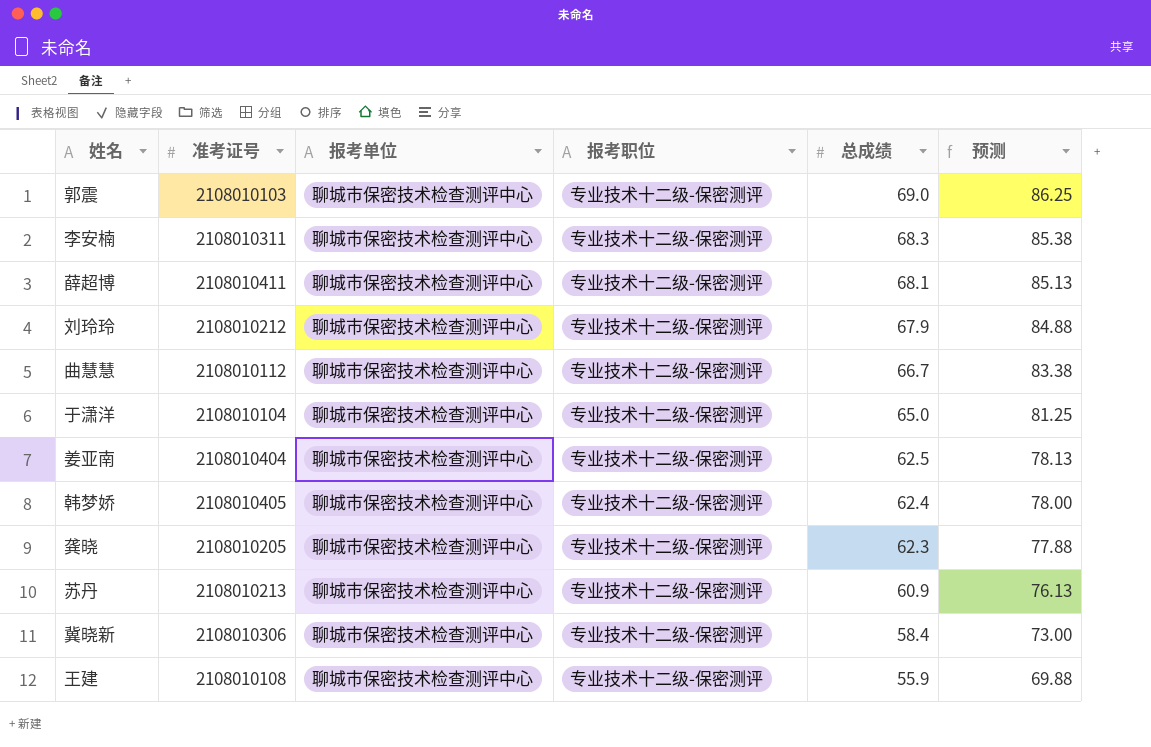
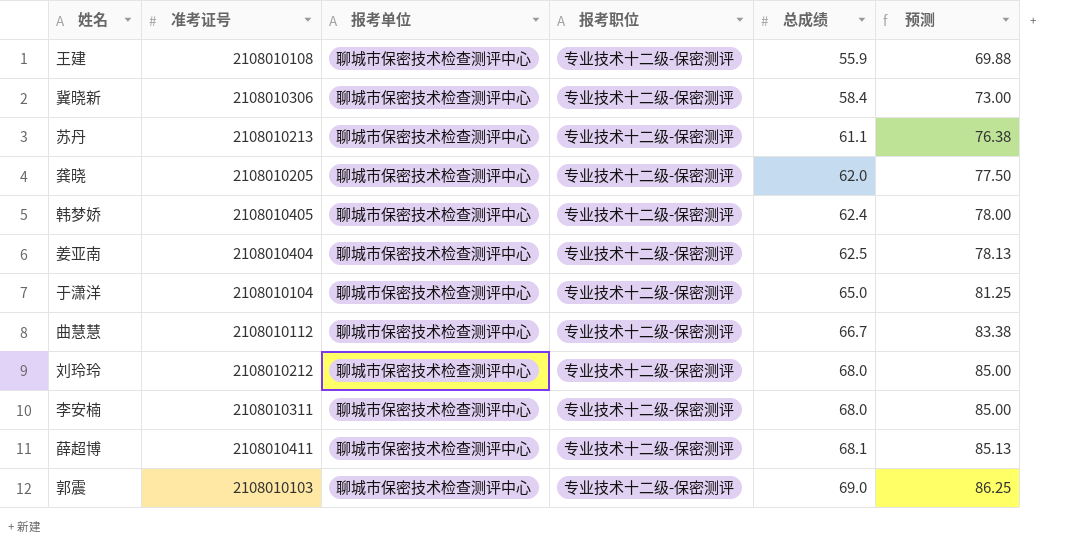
row order: 总成绩 descending -> 总成绩 ascending
苏丹 | 总成绩: 60.9 -> 61.1
苏丹 | 预测: 76.13 -> 76.38
龚晓 | 总成绩: 62.3 -> 62.0
龚晓 | 预测: 77.88 -> 77.50
刘玲玲 | 总成绩: 67.9 -> 68.0
刘玲玲 | 预测: 84.88 -> 85.00
李安楠 | 总成绩: 68.3 -> 68.0
李安楠 | 预测: 85.38 -> 85.00

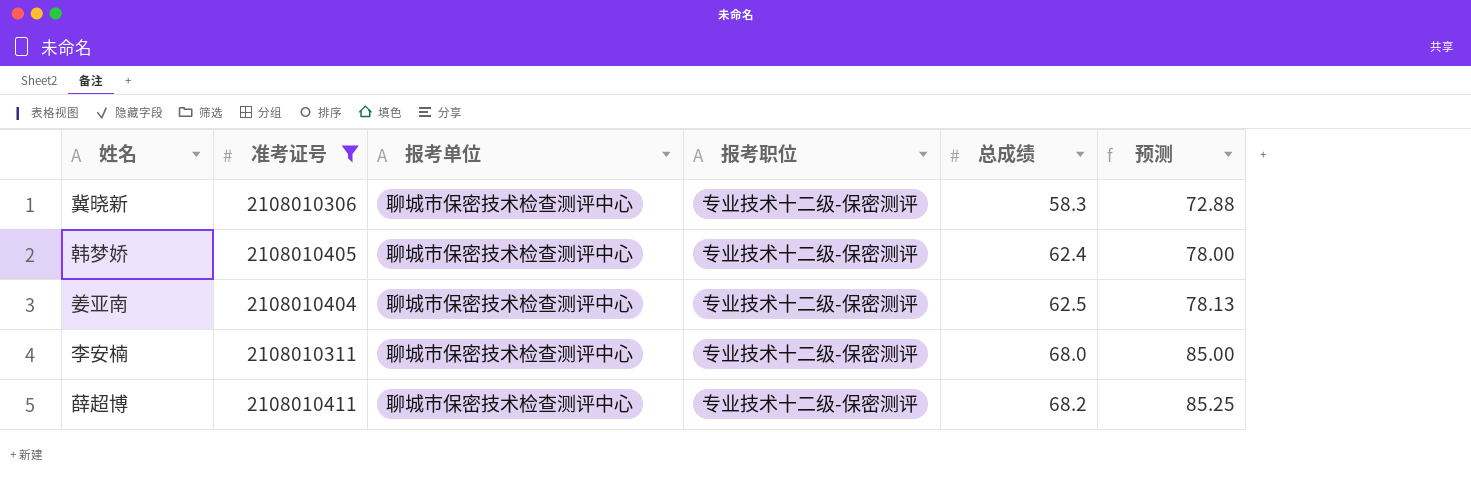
filter: none -> 准考证号 >= 2108010306
冀晓新 | 总成绩: 58.4 -> 58.3
冀晓新 | 预测: 73.00 -> 72.88
薛超博 | 总成绩: 68.1 -> 68.2
薛超博 | 预测: 85.13 -> 85.25

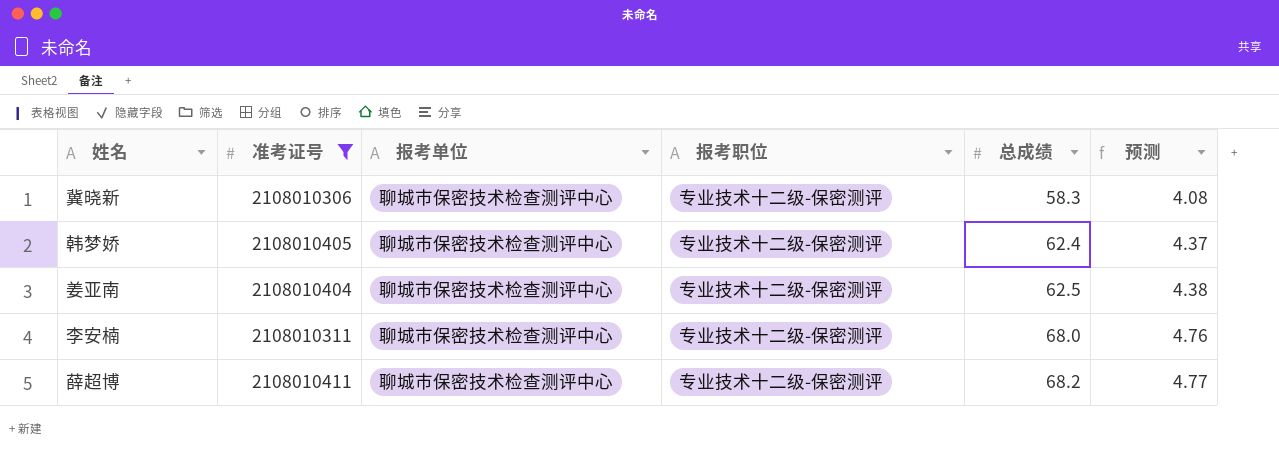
column 预测 | formula: [总成绩] * 1.25 -> [总成绩] * 0.07

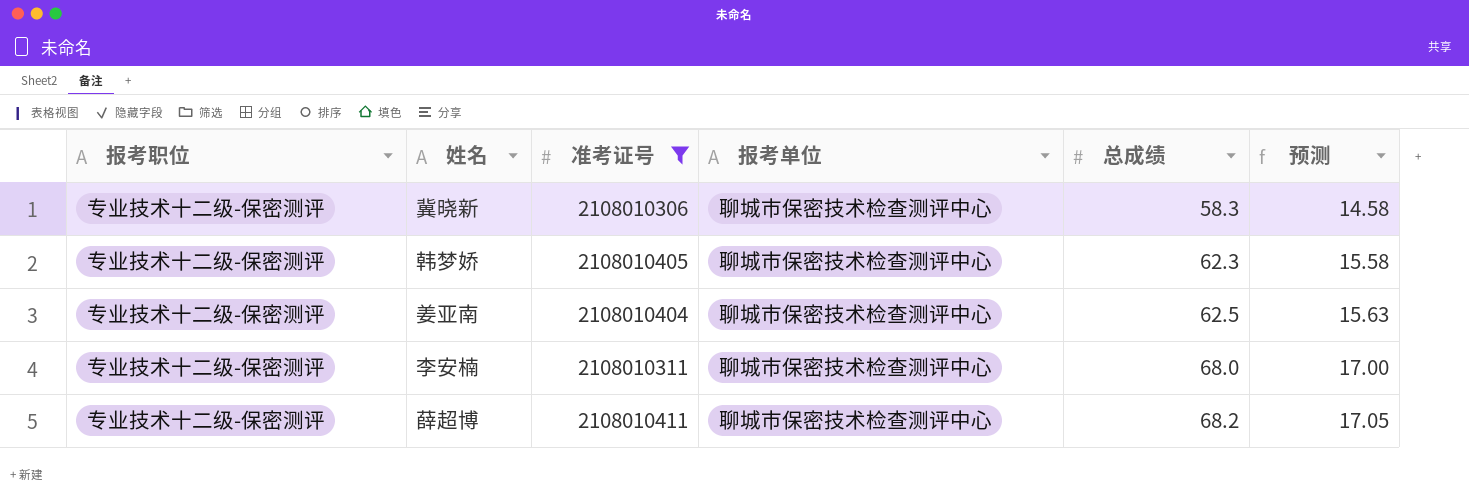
column 报考职位 | position: 4 -> 1
column 预测 | formula: [总成绩] * 0.07 -> [总成绩] * 0.25
韩梦娇 | 总成绩: 62.4 -> 62.3

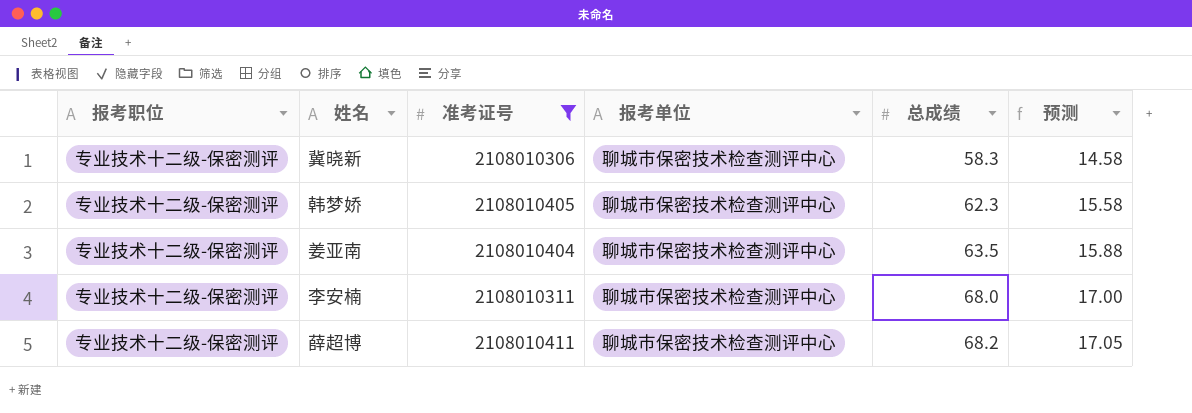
姜亚南 | 总成绩: 62.5 -> 63.5
姜亚南 | 预测: 15.63 -> 15.88

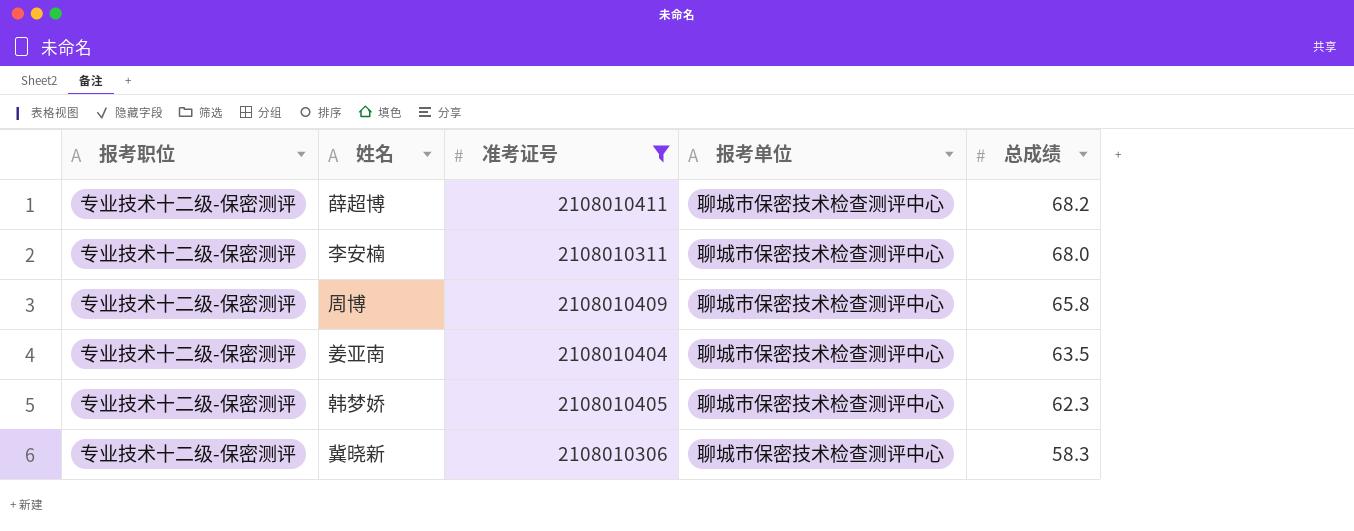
row order: 总成绩 ascending -> 总成绩 descending
column 预测 | formula: [总成绩] * 0.25 -> none
row 周博: none -> 专业技术十二级-保密测评 | 2108010409 | 聊城市保密技术检查测评中心 | 65.8

